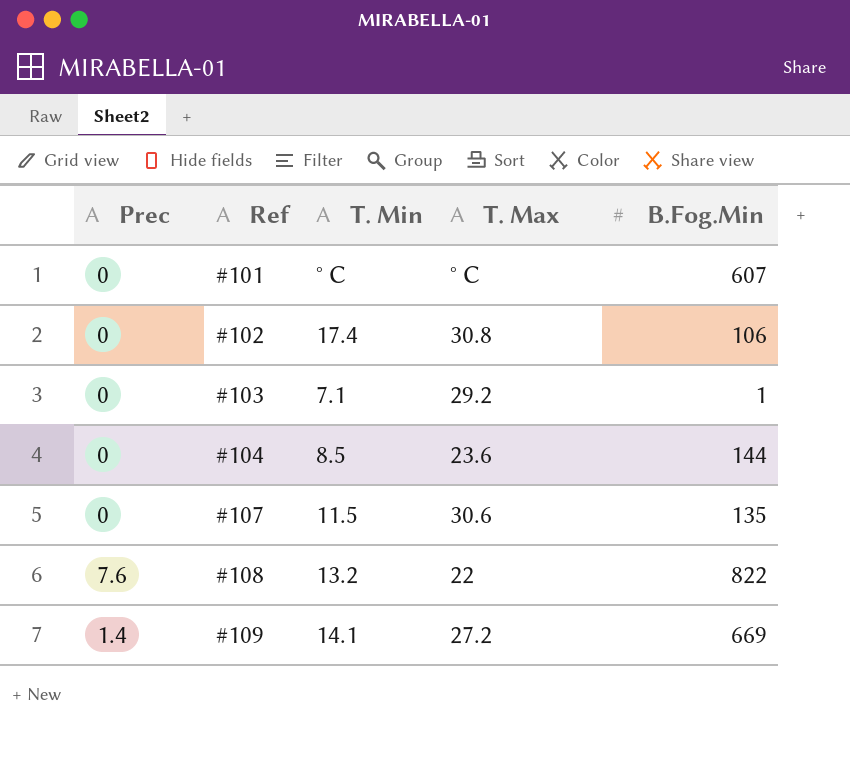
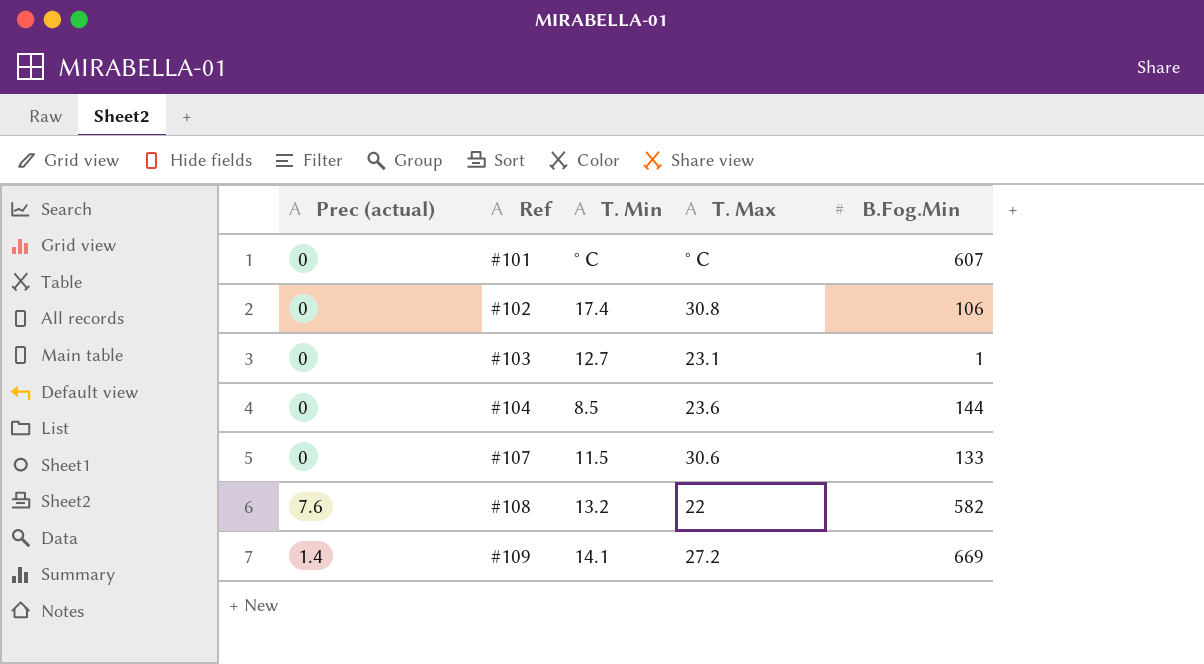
column name: Prec -> Prec (actual)
#103 | T. Min: 7.1 -> 12.7
#103 | T. Max: 29.2 -> 23.1
#107 | B.Fog.Min: 135 -> 133
#108 | B.Fog.Min: 822 -> 582

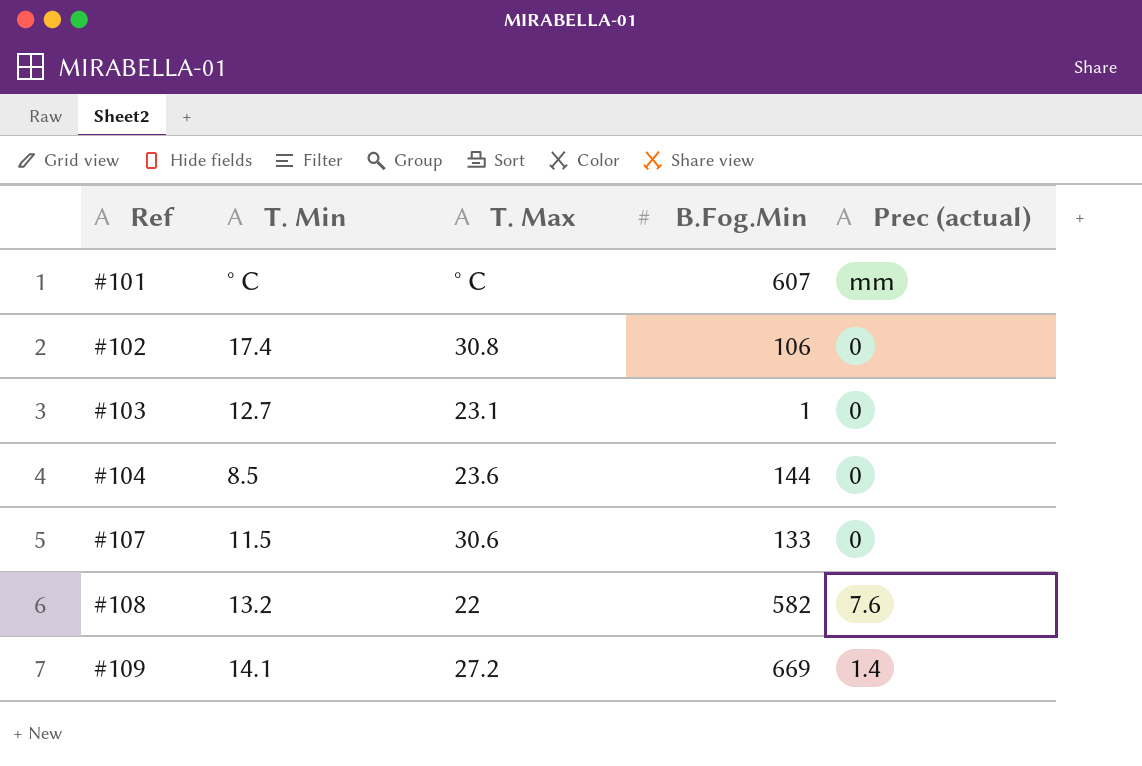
column Prec (actual) | position: 1 -> 5
#101 | Prec (actual): 0 -> mm

